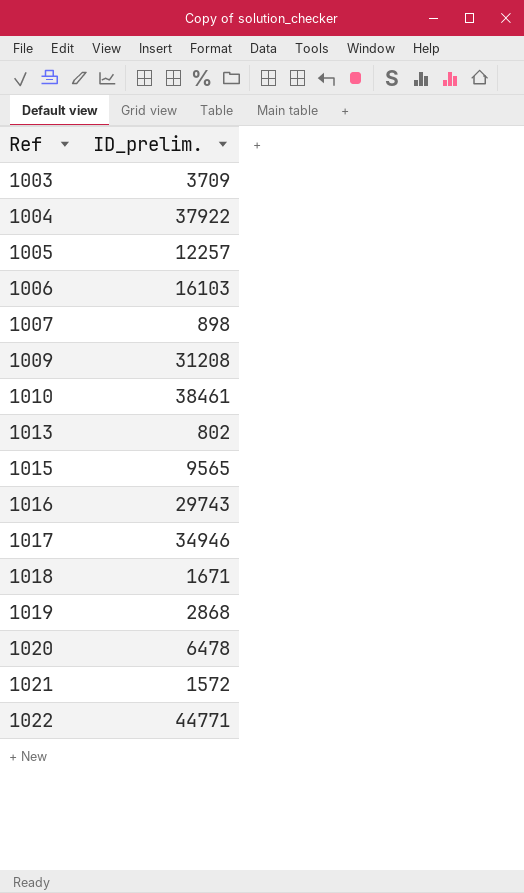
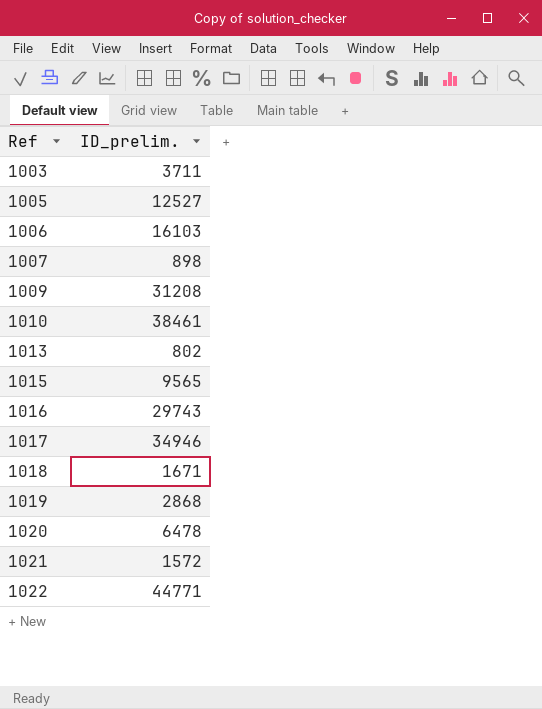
row 1004: 37922 -> none
1003 | ID_prelim.: 3709 -> 3711
1005 | ID_prelim.: 12257 -> 12527

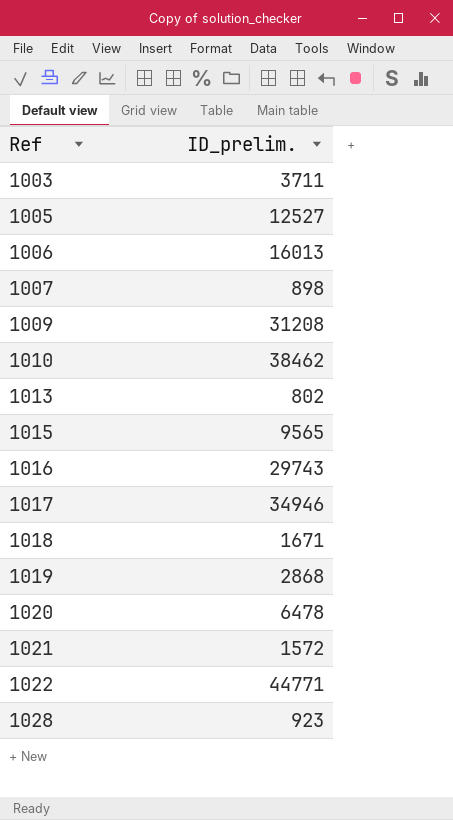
1006 | ID_prelim.: 16103 -> 16013
1010 | ID_prelim.: 38461 -> 38462
row 1028: none -> 923

